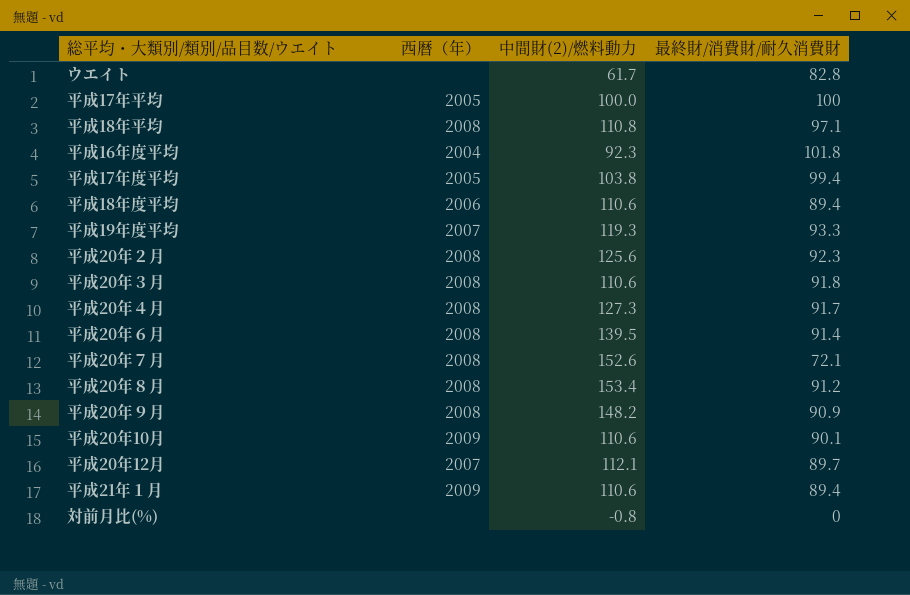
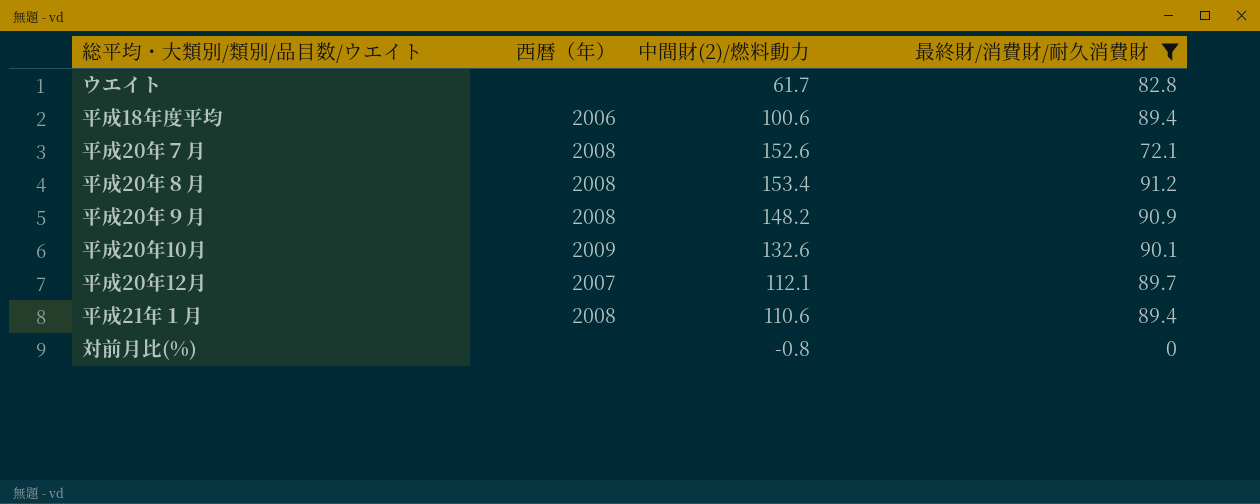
filter: none -> 最終財/消費財/耐久消費財 <= 91.2
平成18年度平均 | 中間財(2)/燃料動力: 110.6 -> 100.6
平成20年10月 | 中間財(2)/燃料動力: 110.6 -> 132.6
平成21年１月 | 西暦（年）: 2009 -> 2008

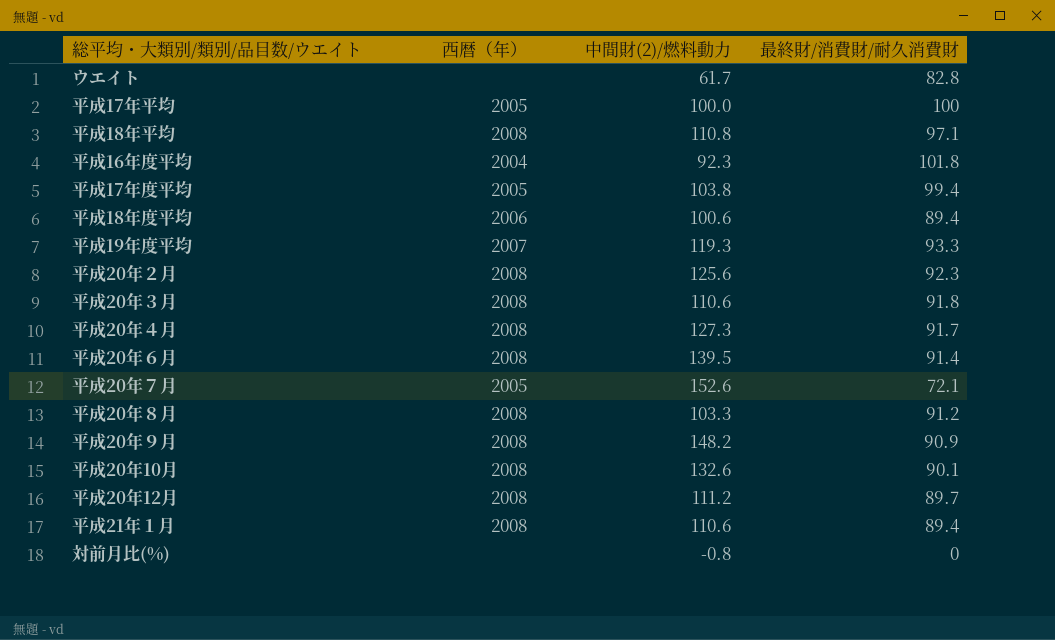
filter: 最終財/消費財/耐久消費財 <= 91.2 -> none
平成20年７月 | 西暦（年）: 2008 -> 2005
平成20年８月 | 中間財(2)/燃料動力: 153.4 -> 103.3
平成20年10月 | 西暦（年）: 2009 -> 2008
平成20年12月 | 西暦（年）: 2007 -> 2008
平成20年12月 | 中間財(2)/燃料動力: 112.1 -> 111.2

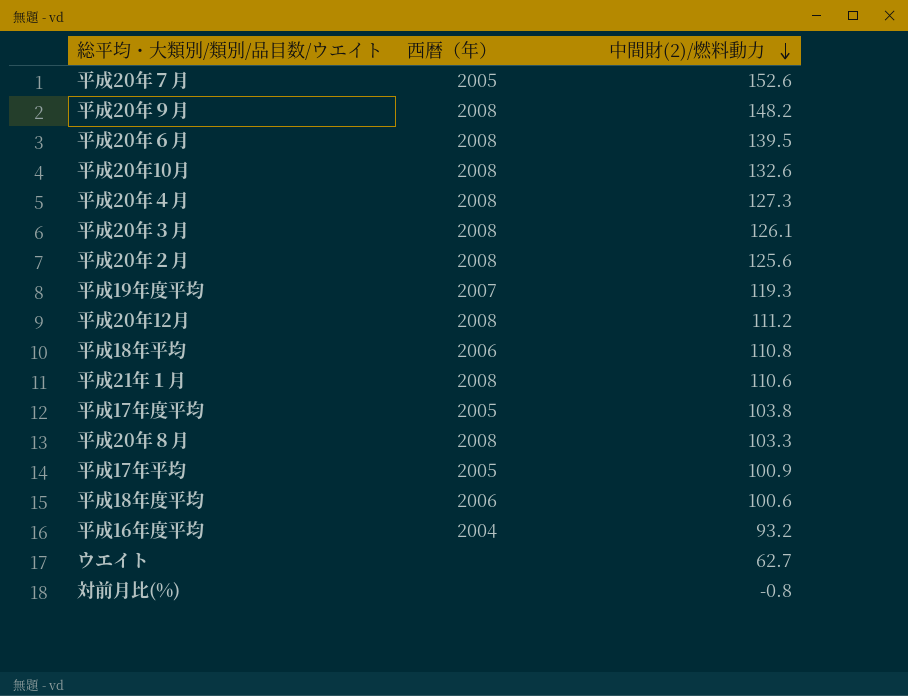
row order: none -> 中間財(2)/燃料動力 descending
column 最終財/消費財/耐久消費財 | position: 4 -> none
平成20年３月 | 中間財(2)/燃料動力: 110.6 -> 126.1
平成18年平均 | 西暦（年）: 2008 -> 2006
平成17年平均 | 中間財(2)/燃料動力: 100.0 -> 100.9
平成16年度平均 | 中間財(2)/燃料動力: 92.3 -> 93.2
ウエイト | 中間財(2)/燃料動力: 61.7 -> 62.7

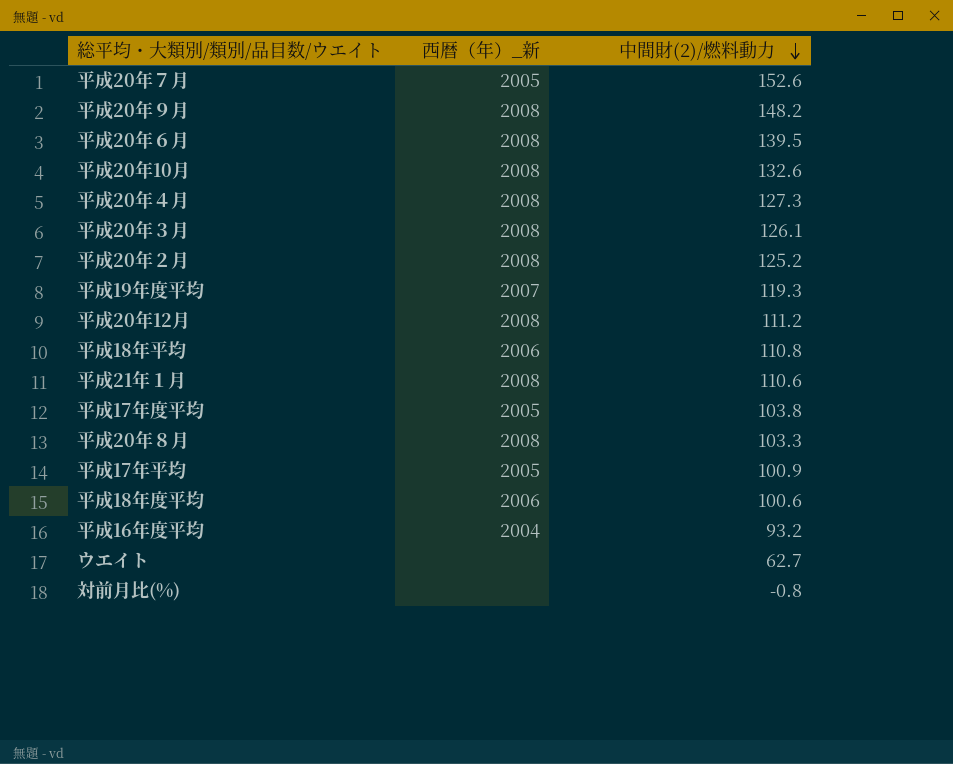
column name: 西暦（年） -> 西暦（年）_新
平成20年２月 | 中間財(2)/燃料動力: 125.6 -> 125.2

